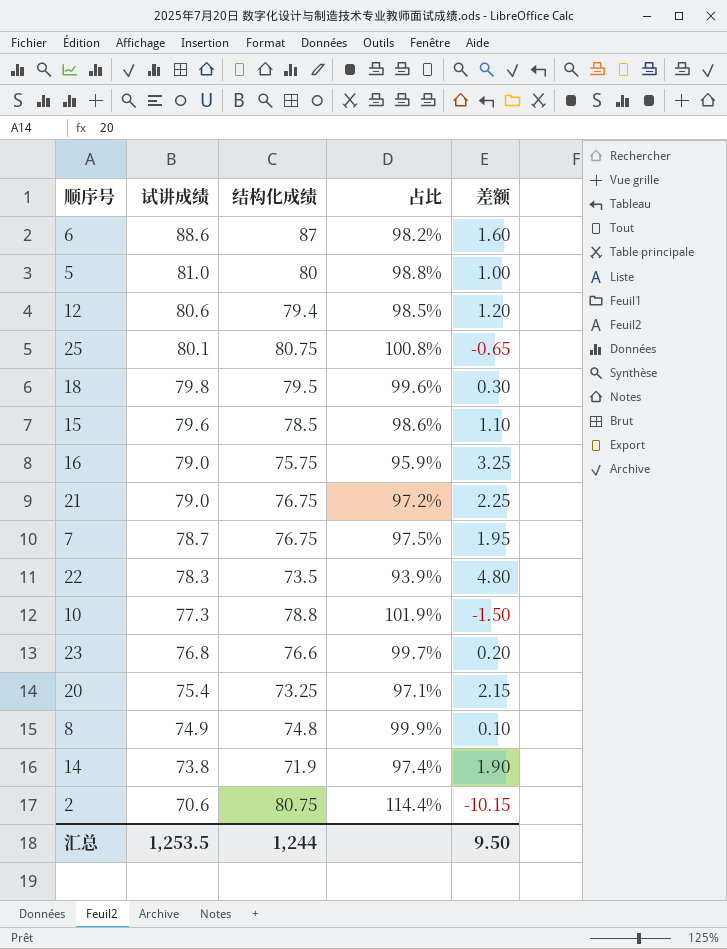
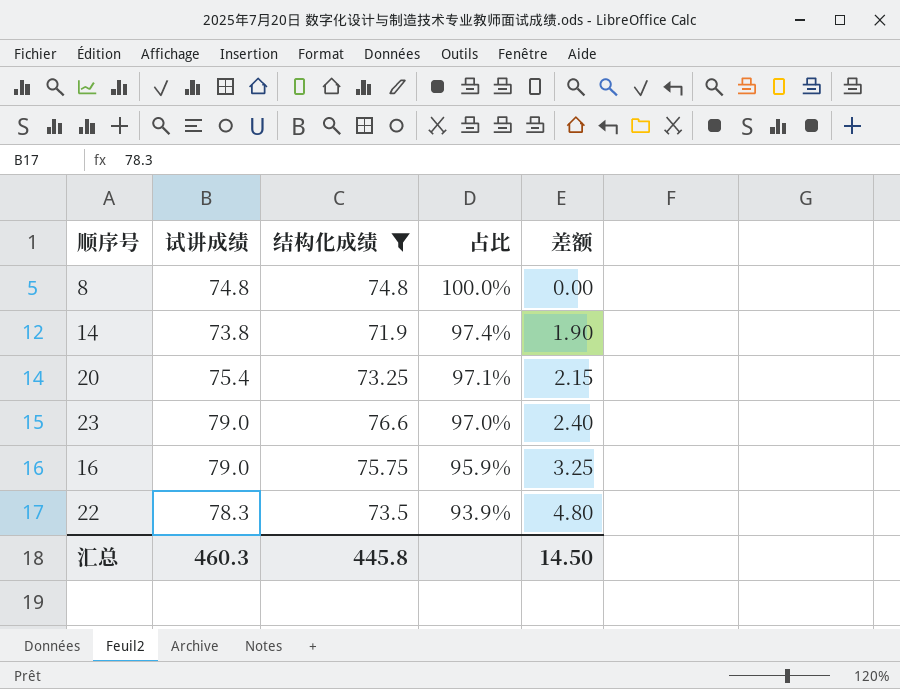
filter: none -> 结构化成绩 <= 76.6
row order: 试讲成绩 descending -> 占比 descending
8 | 试讲成绩: 74.9 -> 74.8
8 | 占比: 99.9% -> 100.0%
8 | 差额: 0.10 -> 0.00
23 | 试讲成绩: 76.8 -> 79.0
23 | 占比: 99.7% -> 97.0%
23 | 差额: 0.20 -> 2.40
汇总 | 试讲成绩: 1,253.5 -> 460.3
汇总 | 结构化成绩: 1,244 -> 445.8
汇总 | 差额: 9.50 -> 14.50

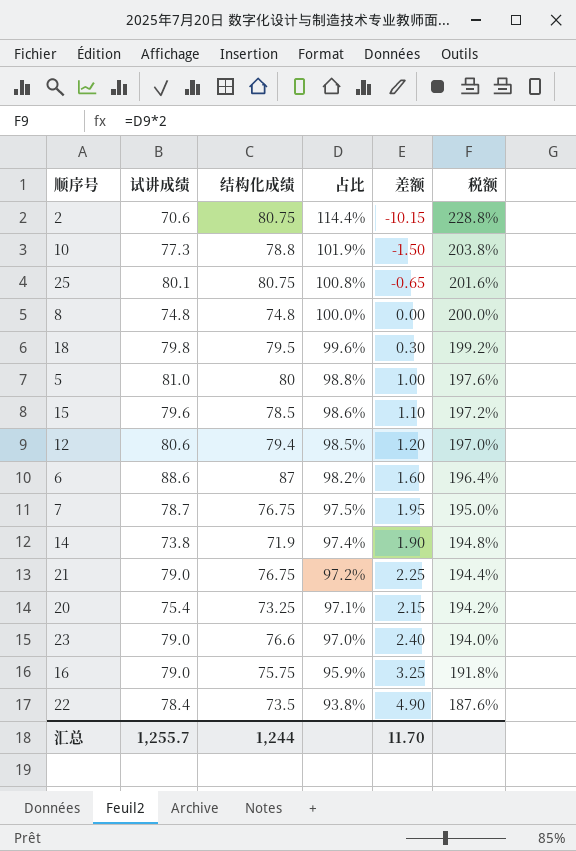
filter: 结构化成绩 <= 76.6 -> none
column 税额 | formula: none -> [占比] * 2
22 | 试讲成绩: 78.3 -> 78.4
22 | 占比: 93.9% -> 93.8%
22 | 差额: 4.80 -> 4.90
汇总 | 试讲成绩: 460.3 -> 1,255.7
汇总 | 结构化成绩: 445.8 -> 1,244
汇总 | 差额: 14.50 -> 11.70

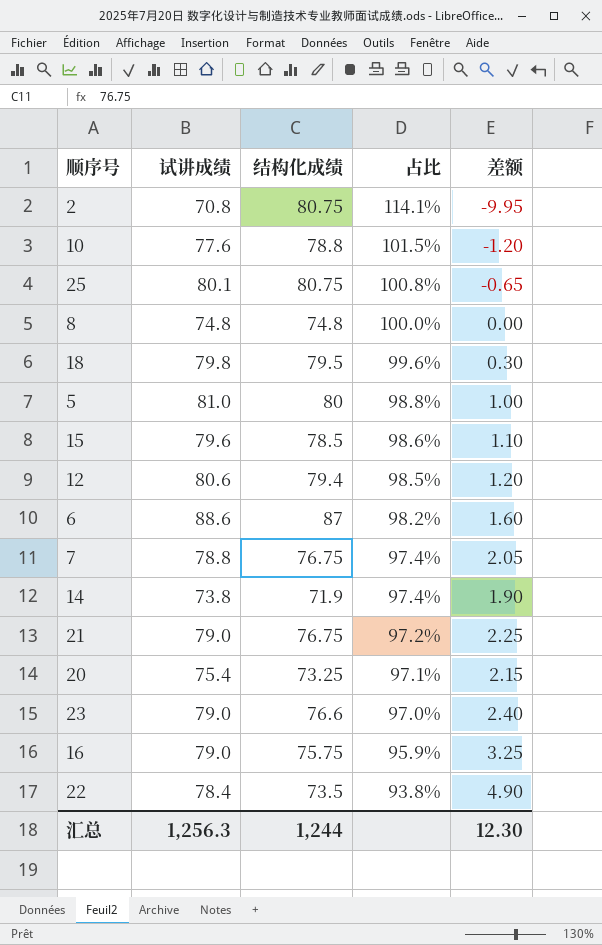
column 税额 | formula: [占比] * 2 -> none
2 | 试讲成绩: 70.6 -> 70.8
2 | 占比: 114.4% -> 114.1%
2 | 差额: -10.15 -> -9.95
10 | 试讲成绩: 77.3 -> 77.6
10 | 占比: 101.9% -> 101.5%
10 | 差额: -1.50 -> -1.20
7 | 试讲成绩: 78.7 -> 78.8
7 | 占比: 97.5% -> 97.4%
7 | 差额: 1.95 -> 2.05
汇总 | 试讲成绩: 1,255.7 -> 1,256.3
汇总 | 差额: 11.70 -> 12.30

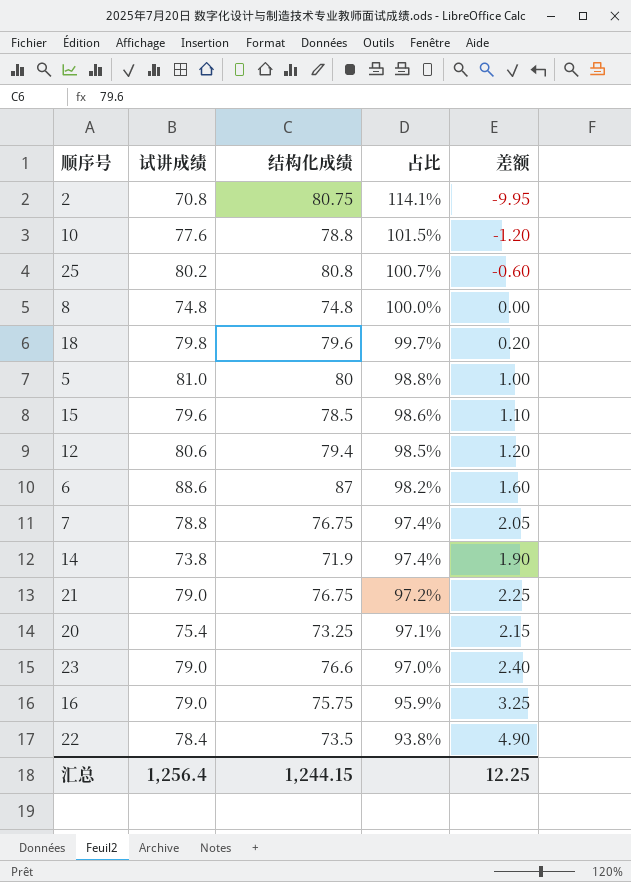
25 | 试讲成绩: 80.1 -> 80.2
25 | 结构化成绩: 80.75 -> 80.8
25 | 占比: 100.8% -> 100.7%
25 | 差额: -0.65 -> -0.60
18 | 结构化成绩: 79.5 -> 79.6
18 | 占比: 99.6% -> 99.7%
18 | 差额: 0.30 -> 0.20
汇总 | 试讲成绩: 1,256.3 -> 1,256.4
汇总 | 结构化成绩: 1,244 -> 1,244.15
汇总 | 差额: 12.30 -> 12.25

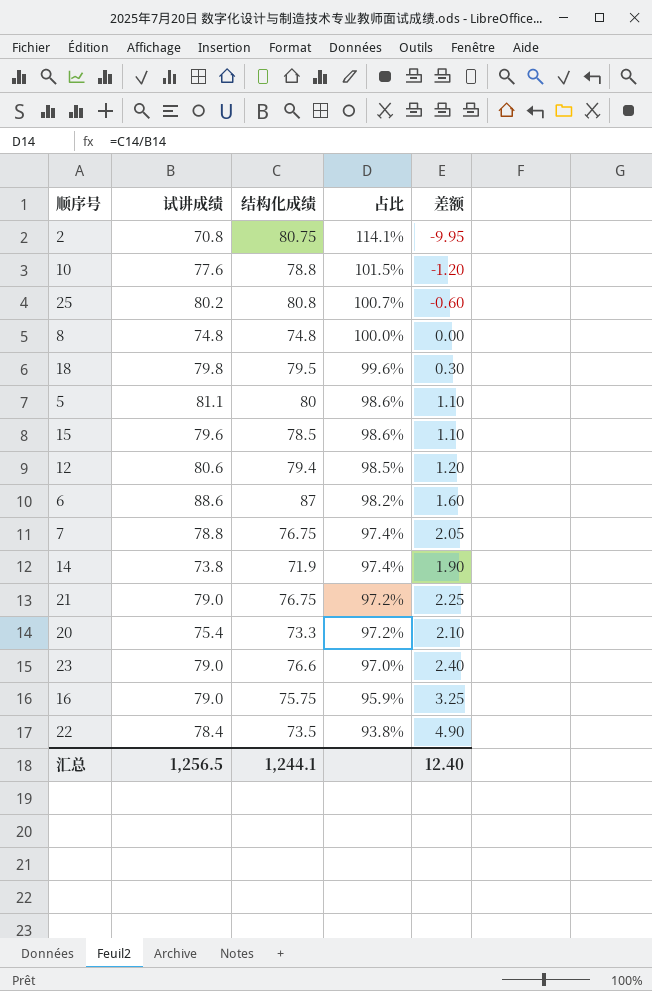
18 | 结构化成绩: 79.6 -> 79.5
18 | 占比: 99.7% -> 99.6%
18 | 差额: 0.20 -> 0.30
5 | 试讲成绩: 81.0 -> 81.1
5 | 占比: 98.8% -> 98.6%
5 | 差额: 1.00 -> 1.10
20 | 结构化成绩: 73.25 -> 73.3
20 | 占比: 97.1% -> 97.2%
20 | 差额: 2.15 -> 2.10
汇总 | 试讲成绩: 1,256.4 -> 1,256.5
汇总 | 结构化成绩: 1,244.15 -> 1,244.1
汇总 | 差额: 12.25 -> 12.40

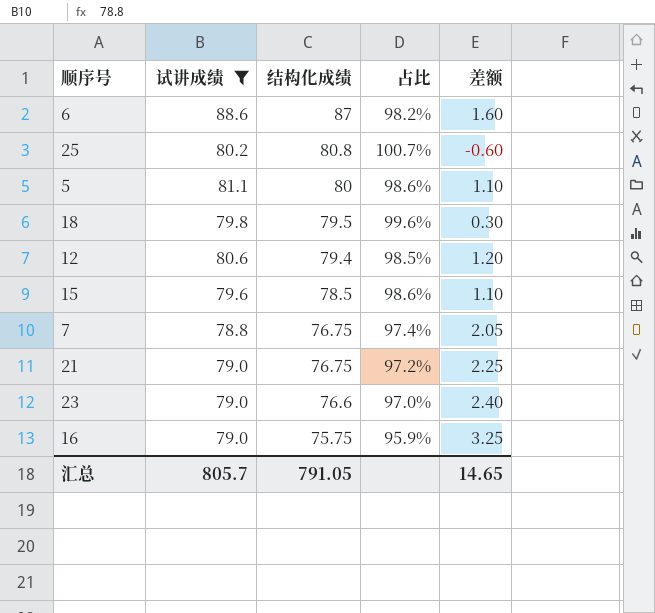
filter: none -> 试讲成绩 >= 78.8
row order: 占比 descending -> 结构化成绩 descending
汇总 | 试讲成绩: 1,256.5 -> 805.7
汇总 | 结构化成绩: 1,244.1 -> 791.05
汇总 | 差额: 12.40 -> 14.65

